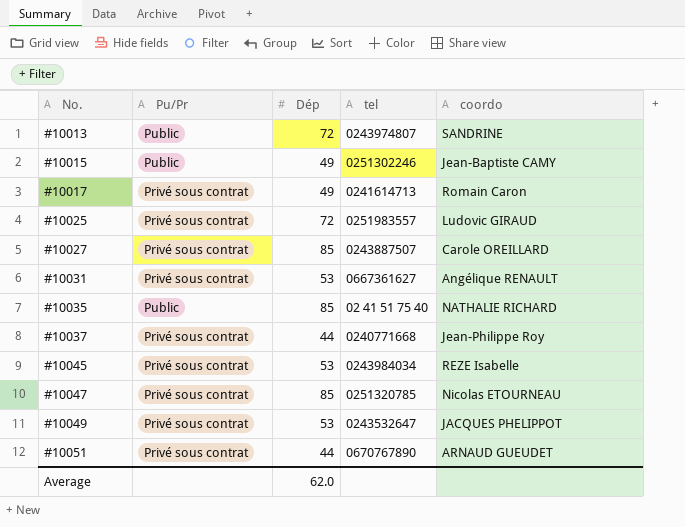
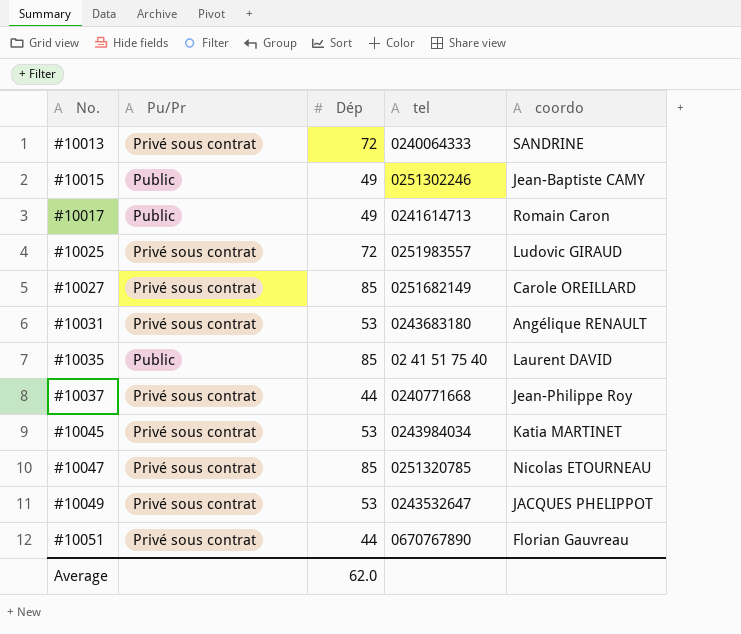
#10013 | Pu/Pr: Public -> Privé sous contrat
#10013 | tel: 0243974807 -> 0240064333
#10017 | Pu/Pr: Privé sous contrat -> Public
#10027 | tel: 0243887507 -> 0251682149
#10031 | tel: 0667361627 -> 0243683180
#10035 | coordo: NATHALIE RICHARD -> Laurent DAVID
#10045 | coordo: REZE Isabelle -> Katia MARTINET
#10051 | coordo: ARNAUD GUEUDET -> Florian Gauvreau

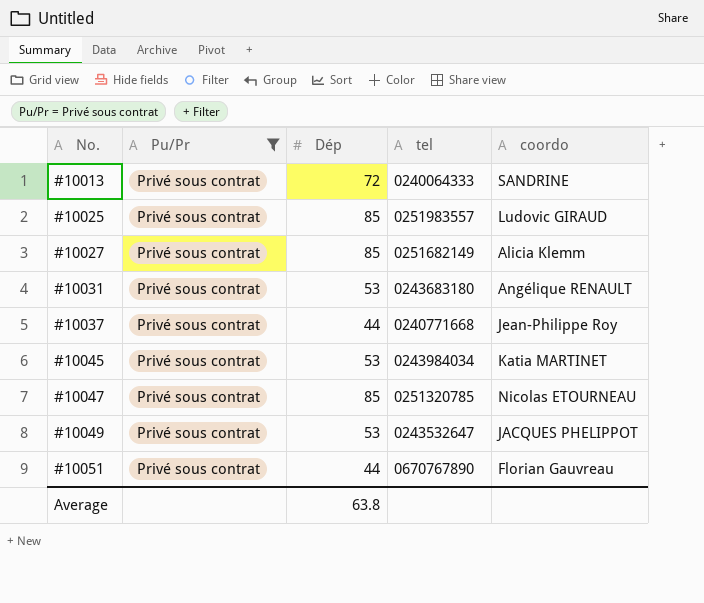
filter: none -> Pu/Pr = Privé sous contrat
#10025 | Dép: 72 -> 85
#10027 | coordo: Carole OREILLARD -> Alicia Klemm
Average | Dép: 62.0 -> 63.8

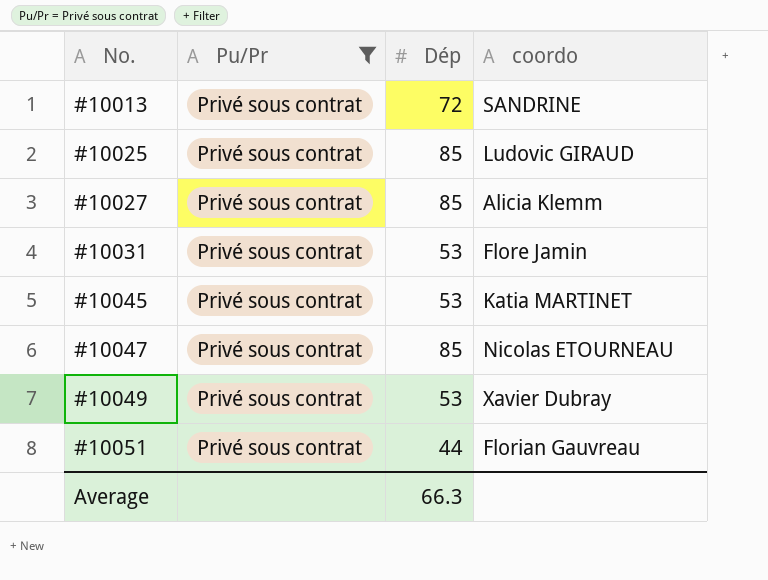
column tel | position: 4 -> none
row #10037: Privé sous contrat | 44 | 0240771668 | Jean-Philippe Roy -> none
#10031 | coordo: Angélique RENAULT -> Flore Jamin
#10049 | coordo: JACQUES PHELIPPOT -> Xavier Dubray
Average | Dép: 63.8 -> 66.3

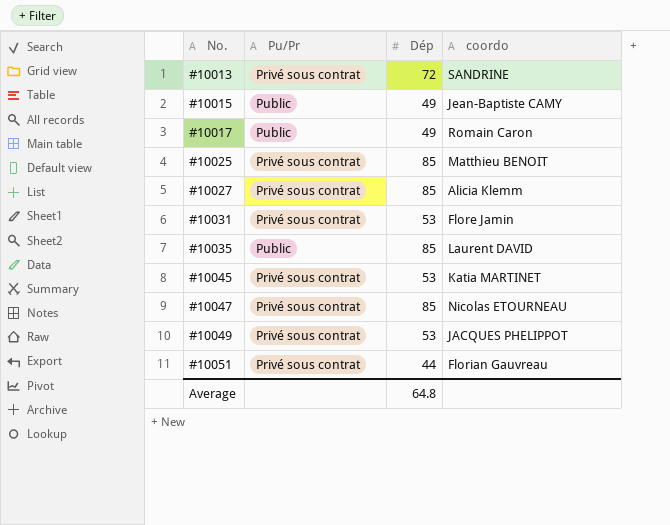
filter: Pu/Pr = Privé sous contrat -> none
#10025 | coordo: Ludovic GIRAUD -> Matthieu BENOIT
#10049 | coordo: Xavier Dubray -> JACQUES PHELIPPOT
Average | Dép: 66.3 -> 64.8

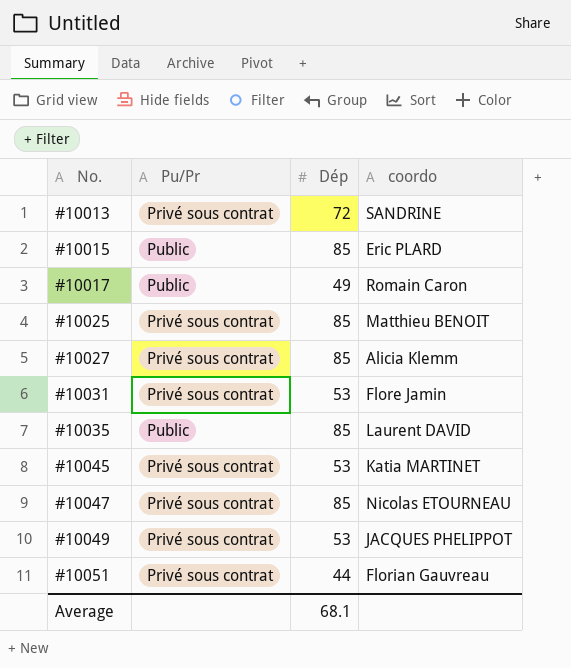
#10015 | Dép: 49 -> 85
#10015 | coordo: Jean-Baptiste CAMY -> Eric PLARD
Average | Dép: 64.8 -> 68.1

